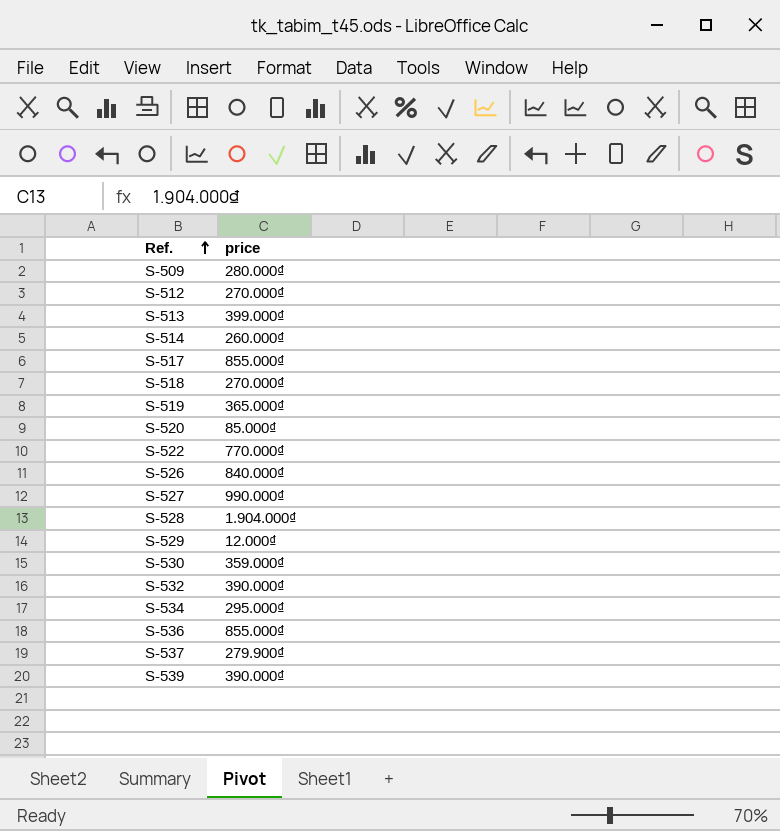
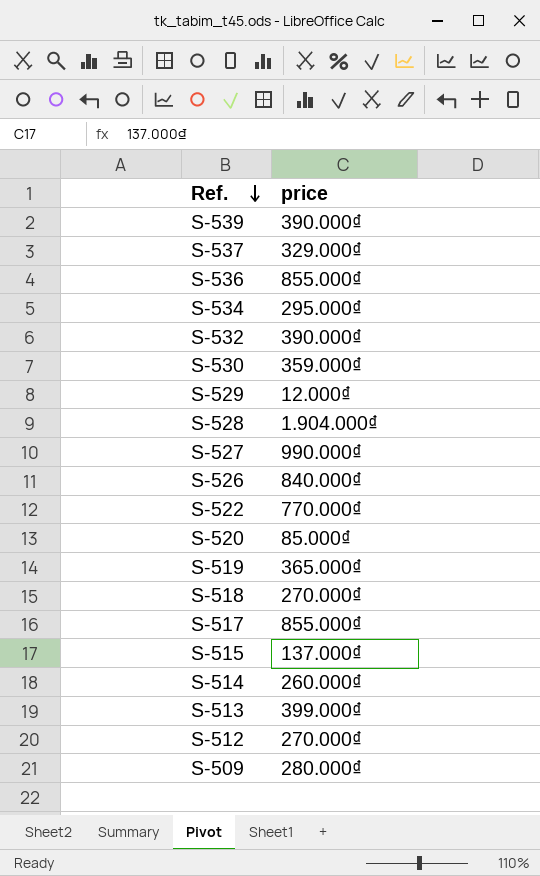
row order: Ref. ascending -> Ref. descending
S-537 | price: 279.900₫ -> 329.000₫
row S-515: none -> 137.000₫

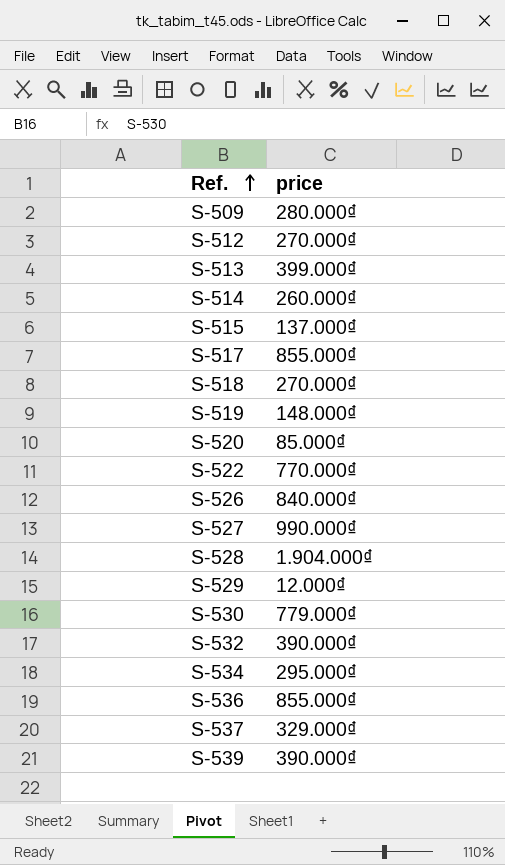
row order: Ref. descending -> Ref. ascending
S-519 | price: 365.000₫ -> 148.000₫
S-530 | price: 359.000₫ -> 779.000₫

